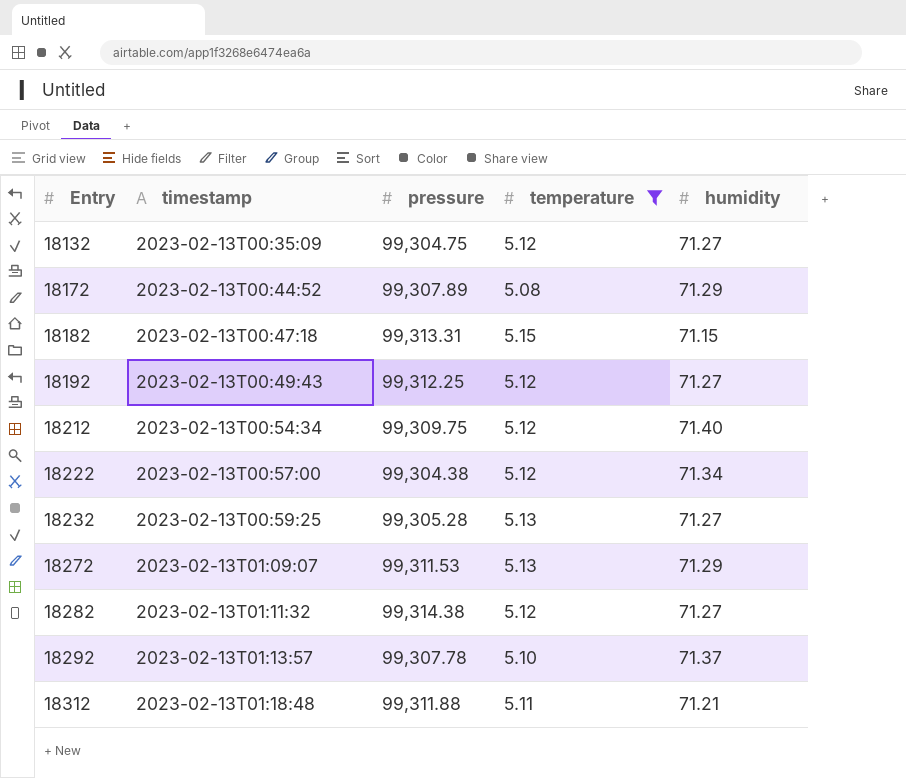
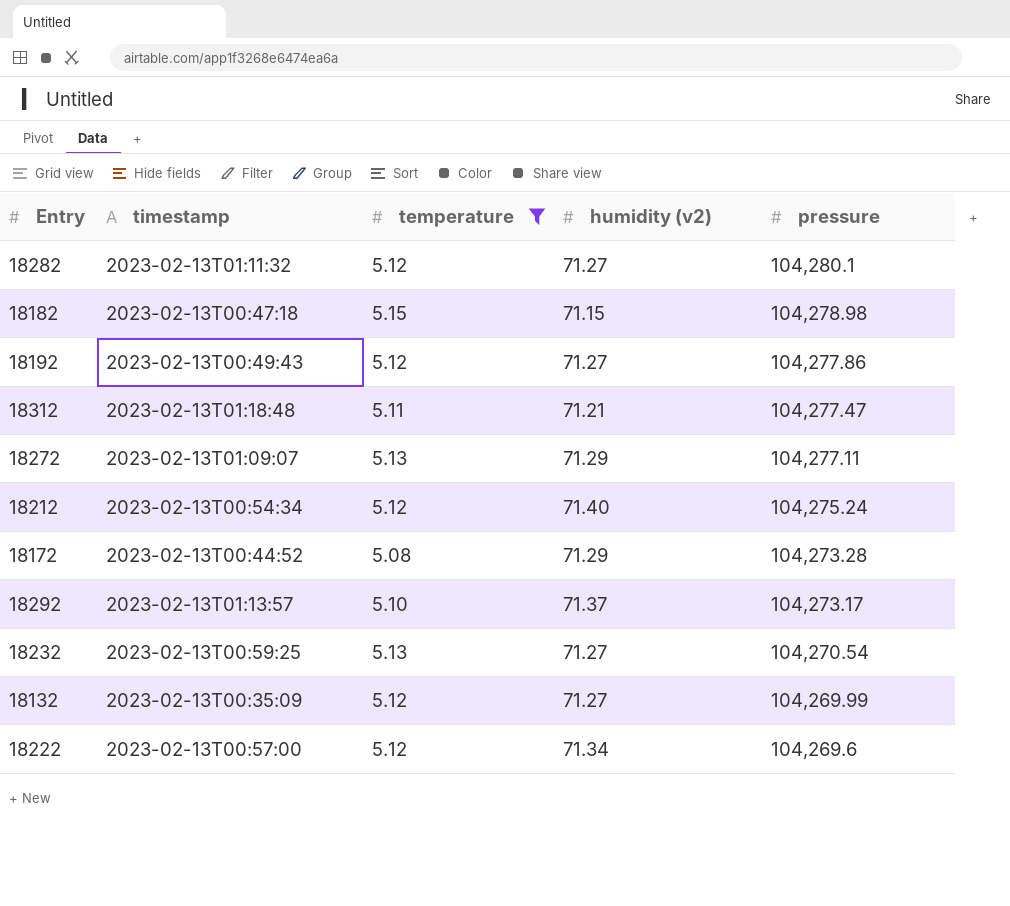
row order: Entry ascending -> pressure descending
column name: humidity -> humidity (v2)
column pressure | position: 3 -> 5
18282 | pressure: 99,314.38 -> 104,280.1
18182 | pressure: 99,313.31 -> 104,278.98
18192 | pressure: 99,312.25 -> 104,277.86
18312 | pressure: 99,311.88 -> 104,277.47
18272 | pressure: 99,311.53 -> 104,277.11
18212 | pressure: 99,309.75 -> 104,275.24
18172 | pressure: 99,307.89 -> 104,273.28
18292 | pressure: 99,307.78 -> 104,273.17
18232 | pressure: 99,305.28 -> 104,270.54
18132 | pressure: 99,304.75 -> 104,269.99
18222 | pressure: 99,304.38 -> 104,269.6

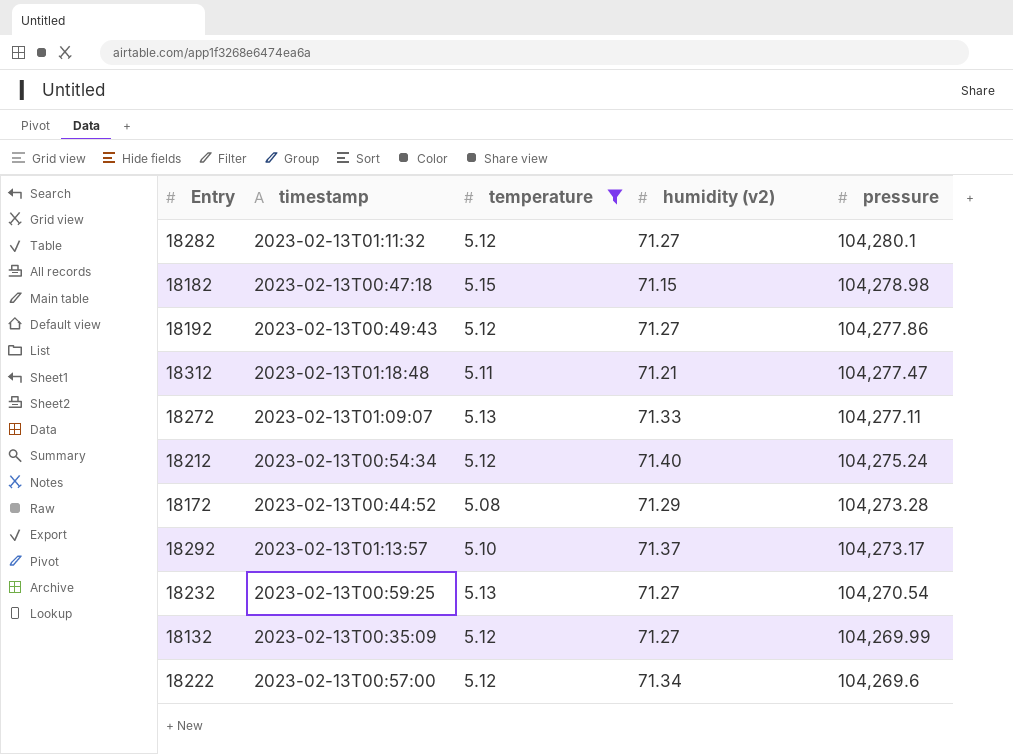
18272 | humidity (v2): 71.29 -> 71.33

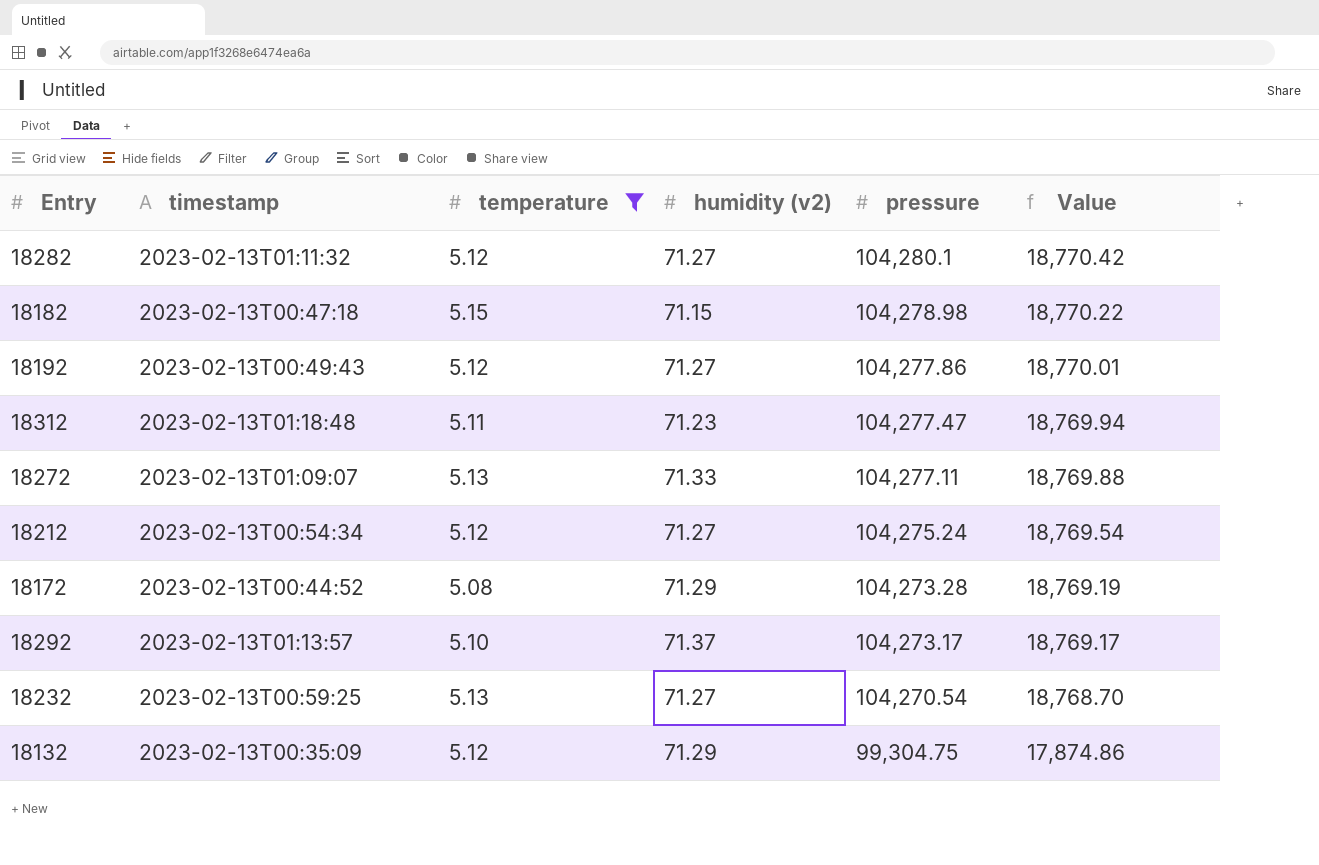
column Value | formula: none -> [pressure] * 0.18
row 18222: 2023-02-13T00:57:00 | 5.12 | 71.34 | 104,269.6 -> none
18312 | humidity (v2): 71.21 -> 71.23
18212 | humidity (v2): 71.40 -> 71.27
18132 | humidity (v2): 71.27 -> 71.29
18132 | pressure: 104,269.99 -> 99,304.75

